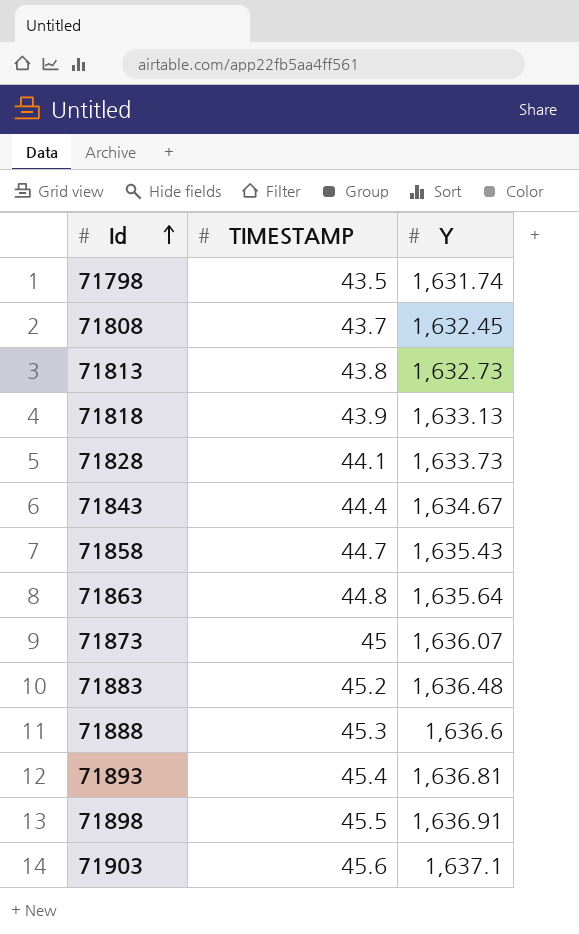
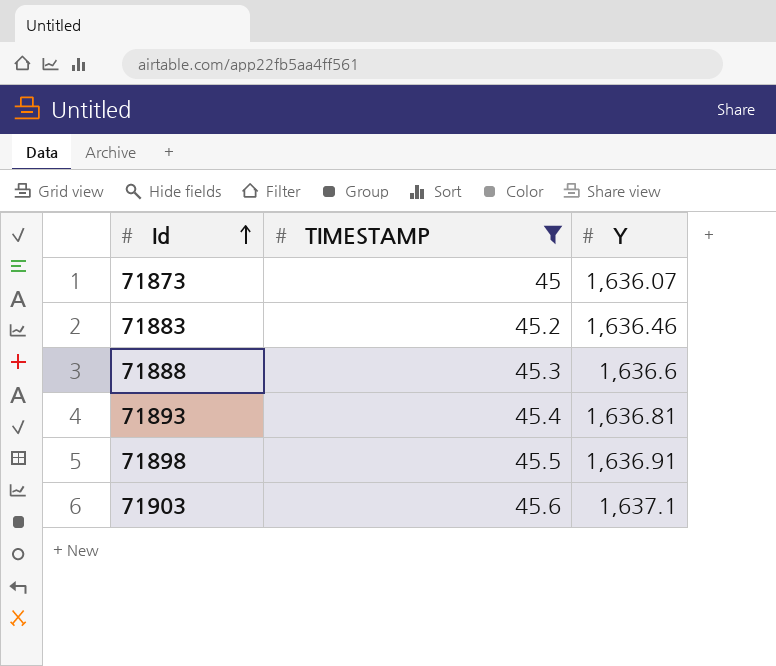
filter: none -> TIMESTAMP >= 45
71883 | Y: 1,636.48 -> 1,636.46

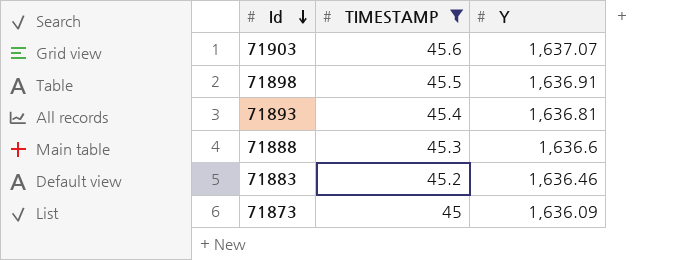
row order: Id ascending -> Id descending
71903 | Y: 1,637.1 -> 1,637.07
71873 | Y: 1,636.07 -> 1,636.09

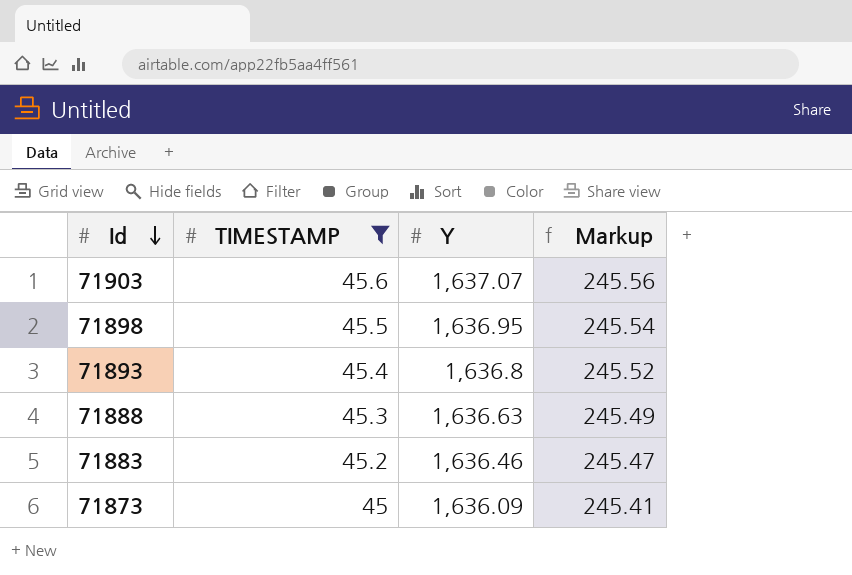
column Markup | formula: none -> [Y] * 0.15
71898 | Y: 1,636.91 -> 1,636.95
71893 | Y: 1,636.81 -> 1,636.8
71888 | Y: 1,636.6 -> 1,636.63

